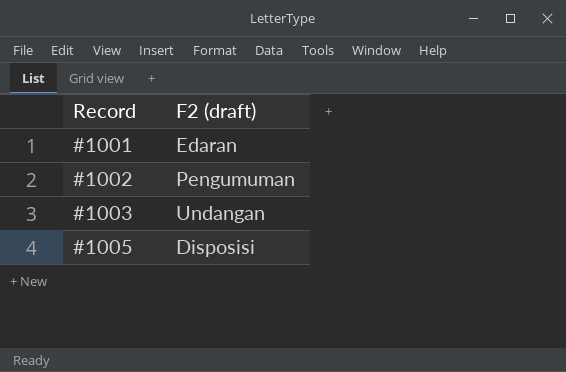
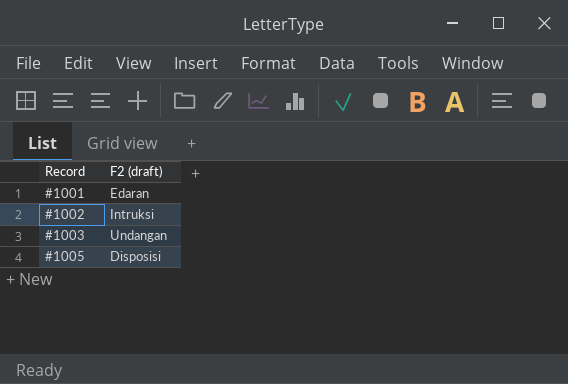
#1002 | F2 (draft): Pengumuman -> Intruksi

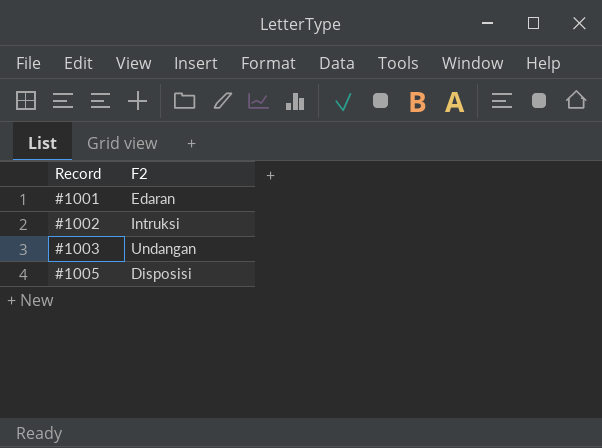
column name: F2 (draft) -> F2

